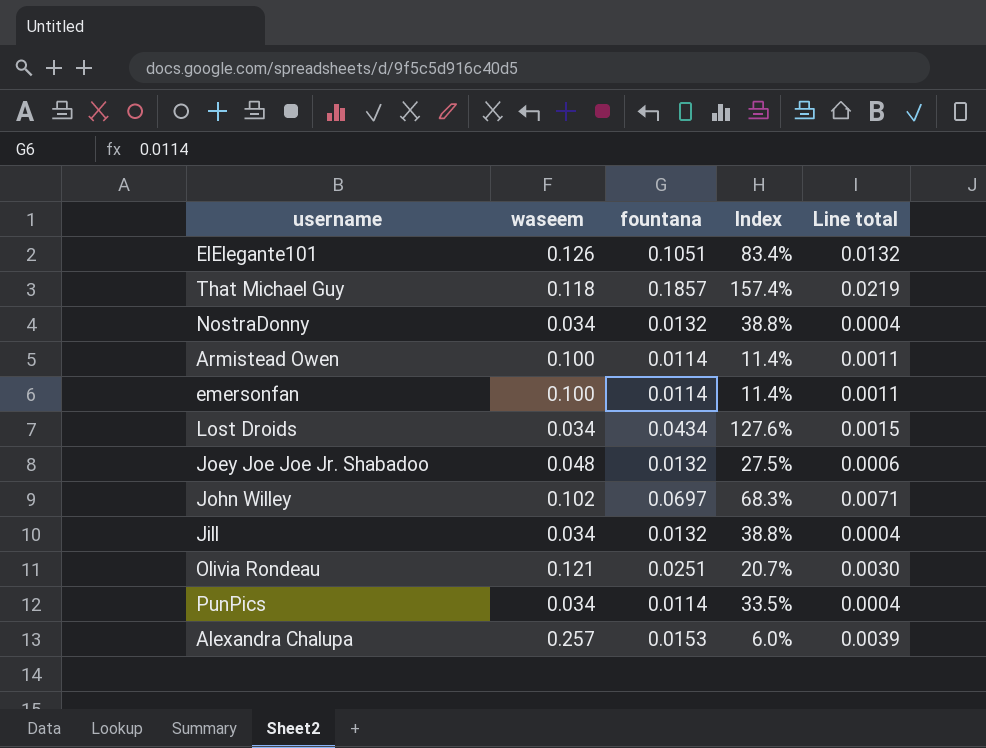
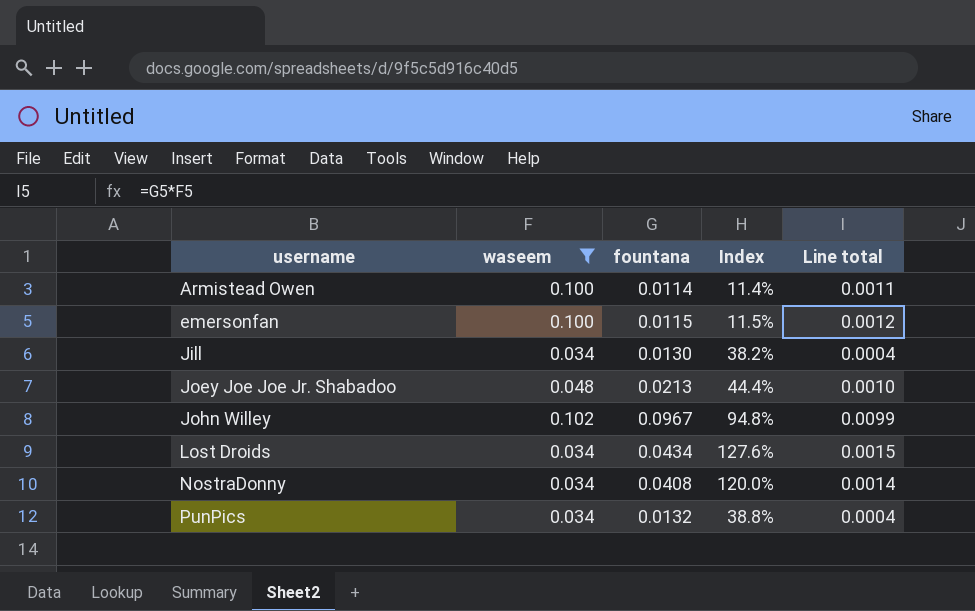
filter: none -> waseem <= 0.102
row order: none -> username ascending
emersonfan | fountana: 0.0114 -> 0.0115
emersonfan | Index: 11.4% -> 11.5%
emersonfan | Line total: 0.0011 -> 0.0012
Jill | fountana: 0.0132 -> 0.0130
Jill | Index: 38.8% -> 38.2%
Joey Joe Joe Jr. Shabadoo | fountana: 0.0132 -> 0.0213
Joey Joe Joe Jr. Shabadoo | Index: 27.5% -> 44.4%
Joey Joe Joe Jr. Shabadoo | Line total: 0.0006 -> 0.0010
John Willey | fountana: 0.0697 -> 0.0967
John Willey | Index: 68.3% -> 94.8%
John Willey | Line total: 0.0071 -> 0.0099
NostraDonny | fountana: 0.0132 -> 0.0408
NostraDonny | Index: 38.8% -> 120.0%
NostraDonny | Line total: 0.0004 -> 0.0014
PunPics | fountana: 0.0114 -> 0.0132
PunPics | Index: 33.5% -> 38.8%

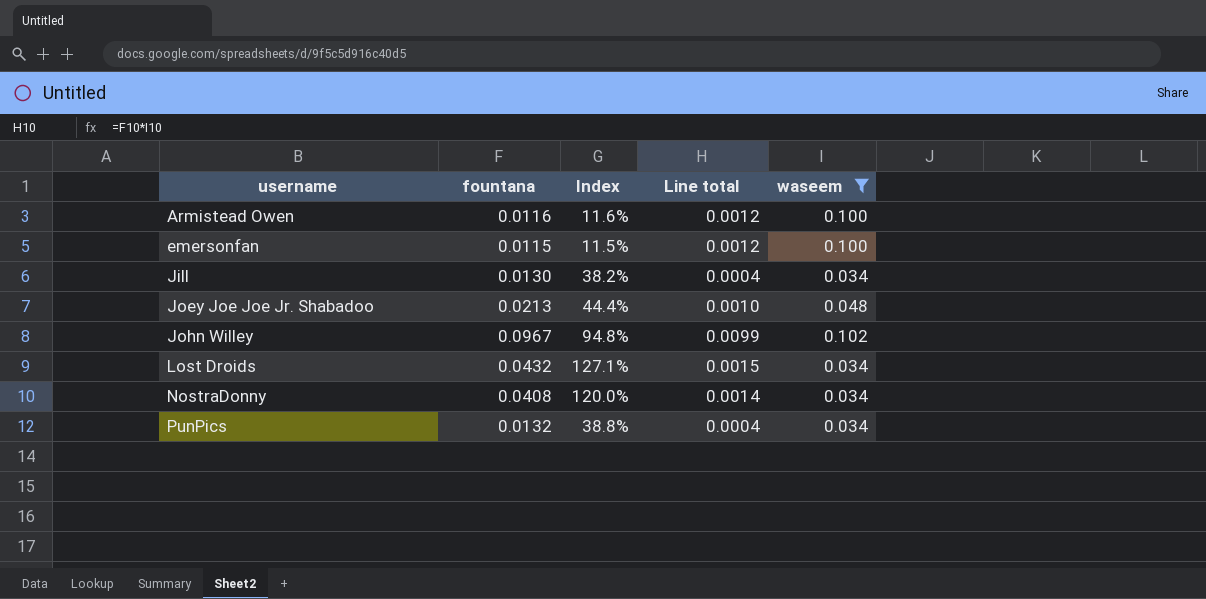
column waseem | position: 2 -> 5
Armistead Owen | fountana: 0.0114 -> 0.0116
Armistead Owen | Index: 11.4% -> 11.6%
Armistead Owen | Line total: 0.0011 -> 0.0012
Lost Droids | fountana: 0.0434 -> 0.0432
Lost Droids | Index: 127.6% -> 127.1%

